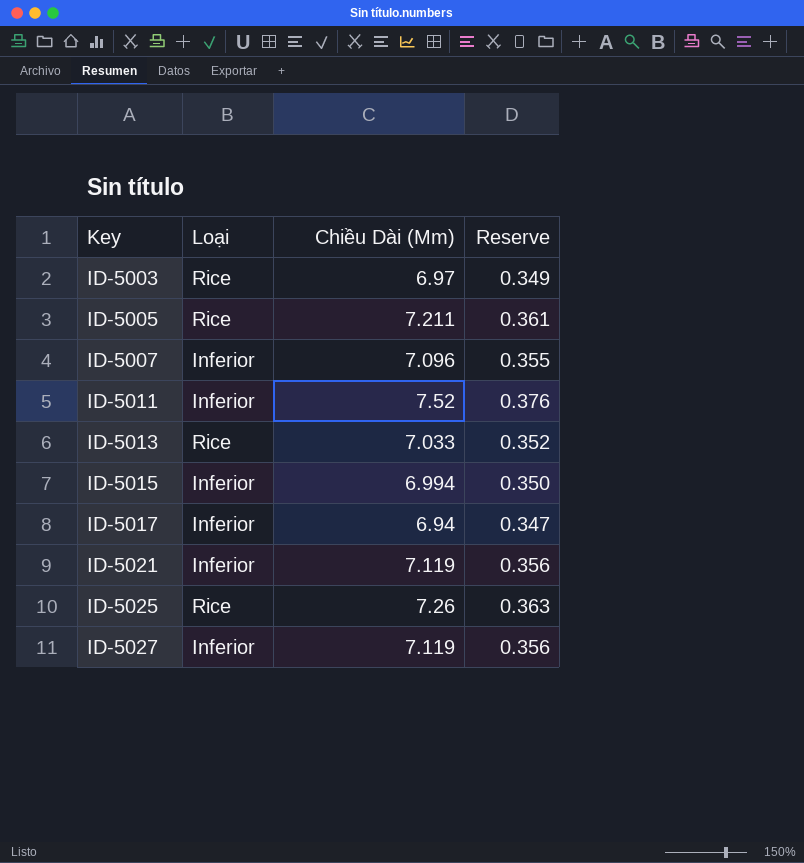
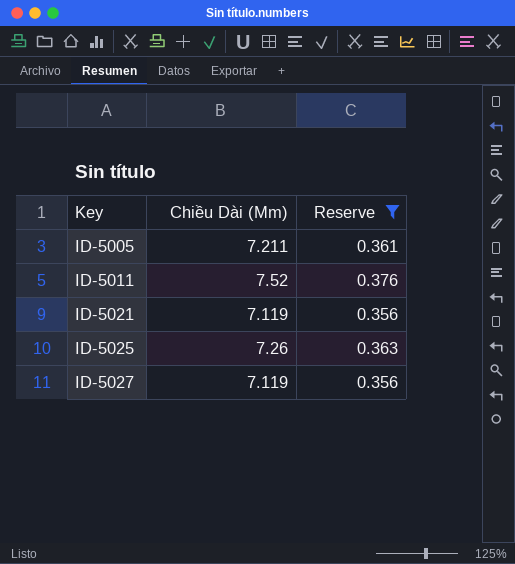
filter: none -> Reserve >= 0.356
column Loại | position: 2 -> none

